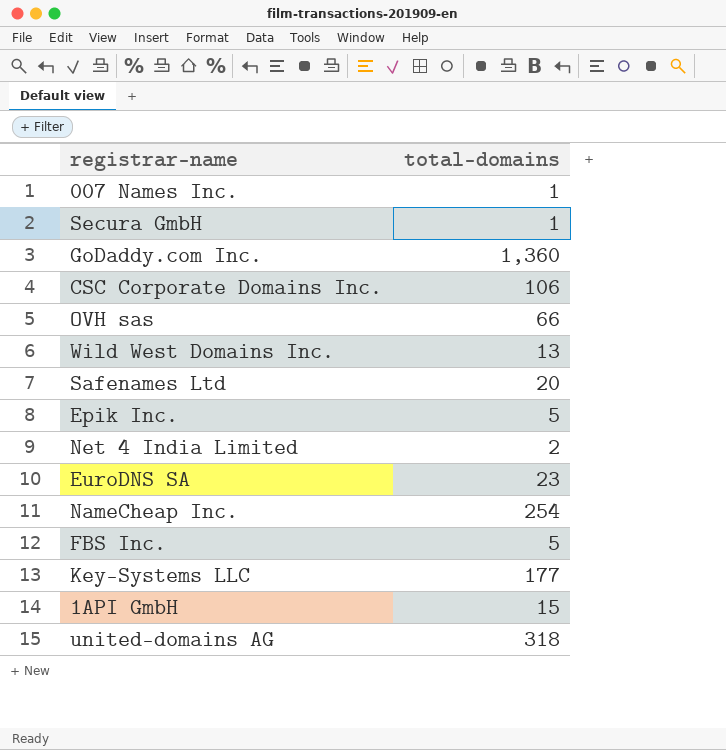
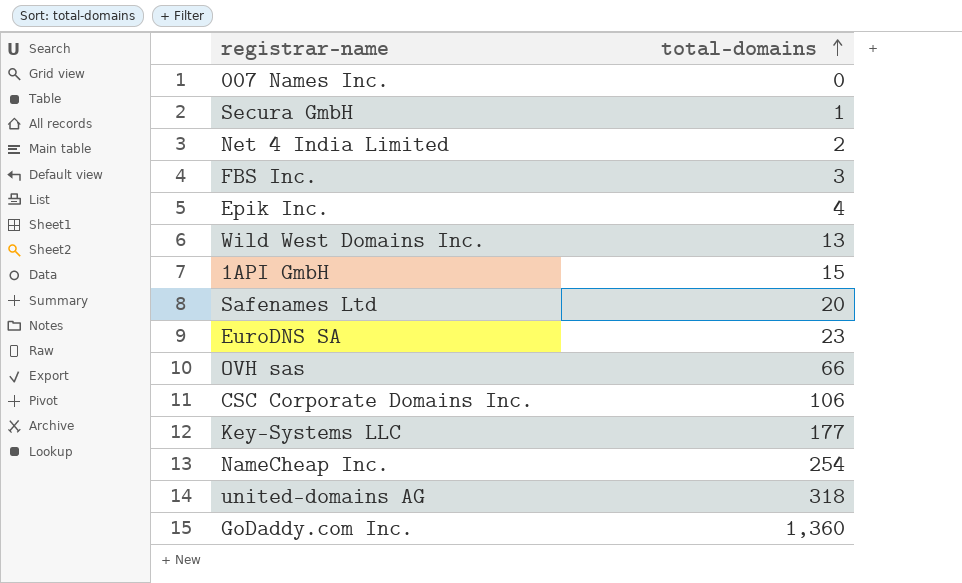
row order: none -> total-domains ascending
007 Names Inc. | total-domains: 1 -> 0
FBS Inc. | total-domains: 5 -> 3
Epik Inc. | total-domains: 5 -> 4

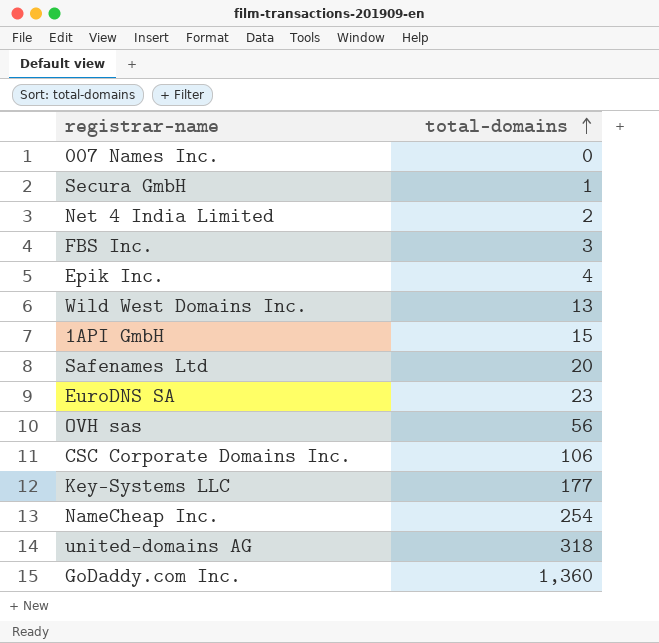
OVH sas | total-domains: 66 -> 56

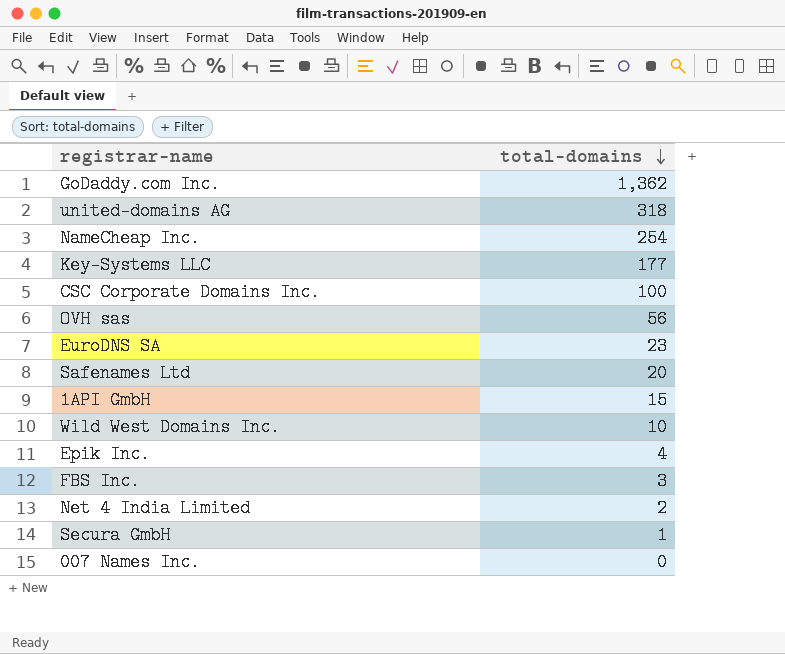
row order: total-domains ascending -> total-domains descending
GoDaddy.com Inc. | total-domains: 1,360 -> 1,362
CSC Corporate Domains Inc. | total-domains: 106 -> 100
Wild West Domains Inc. | total-domains: 13 -> 10

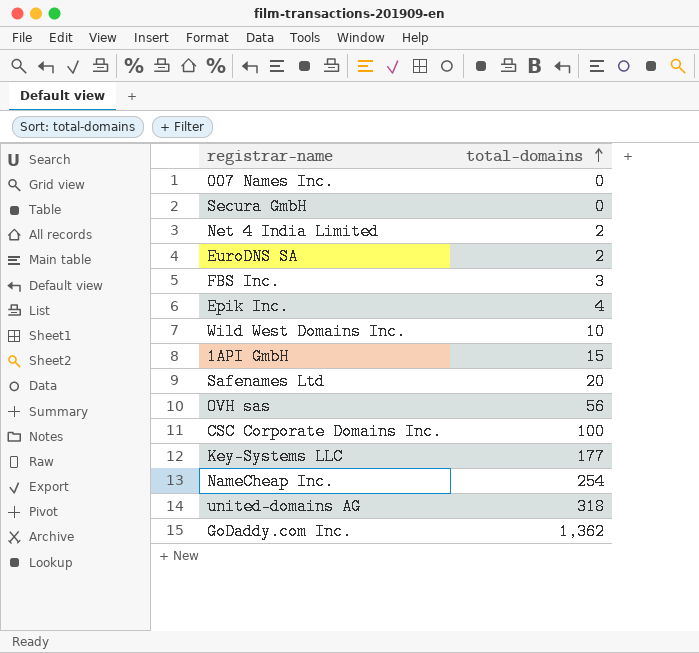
row order: total-domains descending -> total-domains ascending
Secura GmbH | total-domains: 1 -> 0
EuroDNS SA | total-domains: 23 -> 2

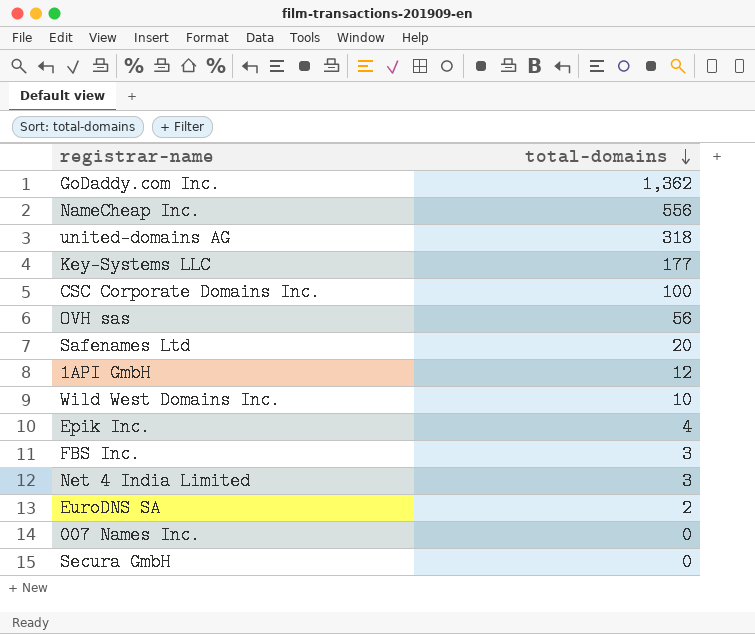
row order: total-domains ascending -> total-domains descending
NameCheap Inc. | total-domains: 254 -> 556
1API GmbH | total-domains: 15 -> 12
Net 4 India Limited | total-domains: 2 -> 3

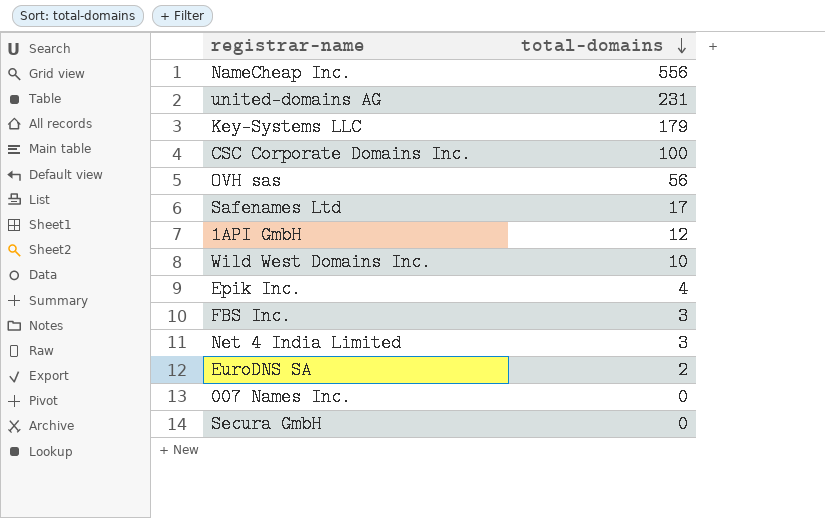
row GoDaddy.com Inc.: 1,362 -> none
united-domains AG | total-domains: 318 -> 231
Key-Systems LLC | total-domains: 177 -> 179
Safenames Ltd | total-domains: 20 -> 17

